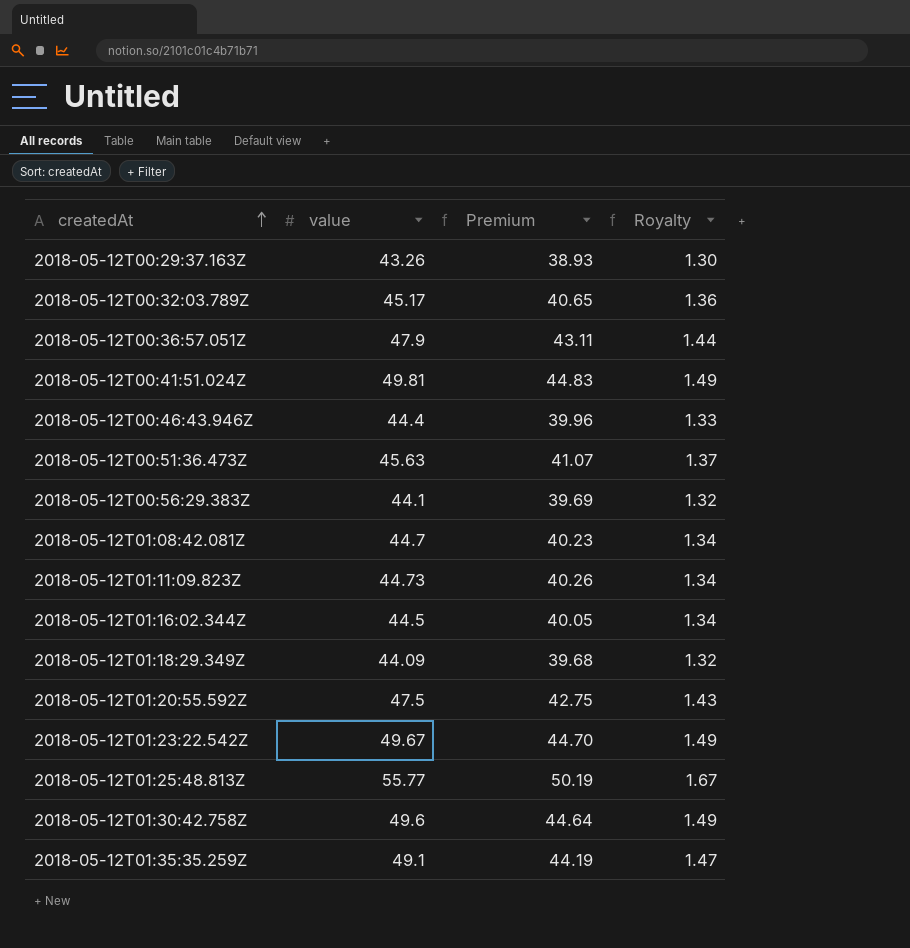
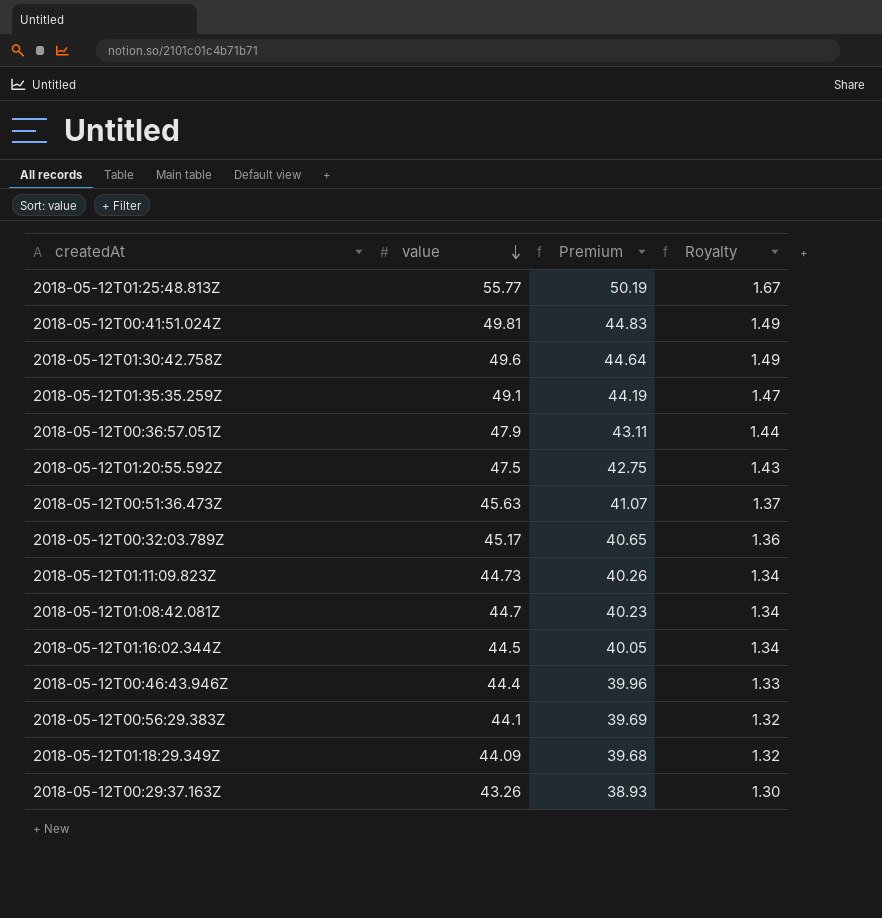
row order: createdAt ascending -> value descending
row 2018-05-12T01:23:22.542Z: 49.67 | 44.70 | 1.49 -> none

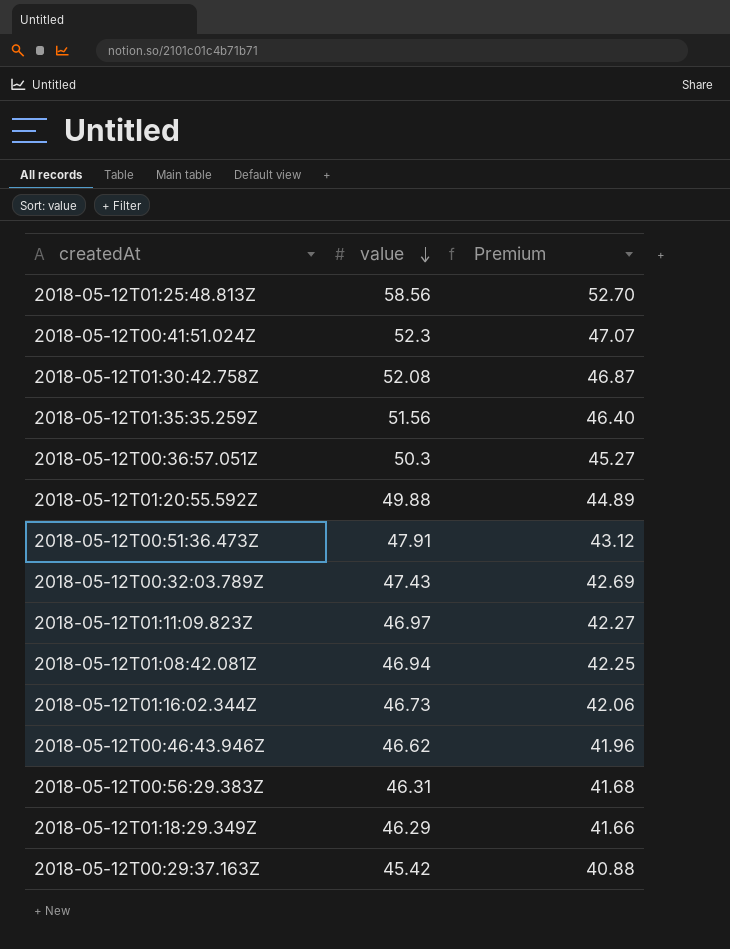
column Royalty | formula: [value] * 0.03 -> none
2018-05-12T01:25:48.813Z | value: 55.77 -> 58.56
2018-05-12T01:25:48.813Z | Premium: 50.19 -> 52.70
2018-05-12T00:41:51.024Z | value: 49.81 -> 52.3
2018-05-12T00:41:51.024Z | Premium: 44.83 -> 47.07
2018-05-12T01:30:42.758Z | value: 49.6 -> 52.08
2018-05-12T01:30:42.758Z | Premium: 44.64 -> 46.87
2018-05-12T01:35:35.259Z | value: 49.1 -> 51.56
2018-05-12T01:35:35.259Z | Premium: 44.19 -> 46.40
2018-05-12T00:36:57.051Z | value: 47.9 -> 50.3
2018-05-12T00:36:57.051Z | Premium: 43.11 -> 45.27
2018-05-12T01:20:55.592Z | value: 47.5 -> 49.88
2018-05-12T01:20:55.592Z | Premium: 42.75 -> 44.89
2018-05-12T00:51:36.473Z | value: 45.63 -> 47.91
2018-05-12T00:51:36.473Z | Premium: 41.07 -> 43.12
2018-05-12T00:32:03.789Z | value: 45.17 -> 47.43
2018-05-12T00:32:03.789Z | Premium: 40.65 -> 42.69
2018-05-12T01:11:09.823Z | value: 44.73 -> 46.97
2018-05-12T01:11:09.823Z | Premium: 40.26 -> 42.27
2018-05-12T01:08:42.081Z | value: 44.7 -> 46.94
2018-05-12T01:08:42.081Z | Premium: 40.23 -> 42.25
2018-05-12T01:16:02.344Z | value: 44.5 -> 46.73
2018-05-12T01:16:02.344Z | Premium: 40.05 -> 42.06
2018-05-12T00:46:43.946Z | value: 44.4 -> 46.62
2018-05-12T00:46:43.946Z | Premium: 39.96 -> 41.96
2018-05-12T00:56:29.383Z | value: 44.1 -> 46.31
2018-05-12T00:56:29.383Z | Premium: 39.69 -> 41.68
2018-05-12T01:18:29.349Z | value: 44.09 -> 46.29
2018-05-12T01:18:29.349Z | Premium: 39.68 -> 41.66
2018-05-12T00:29:37.163Z | value: 43.26 -> 45.42
2018-05-12T00:29:37.163Z | Premium: 38.93 -> 40.88

